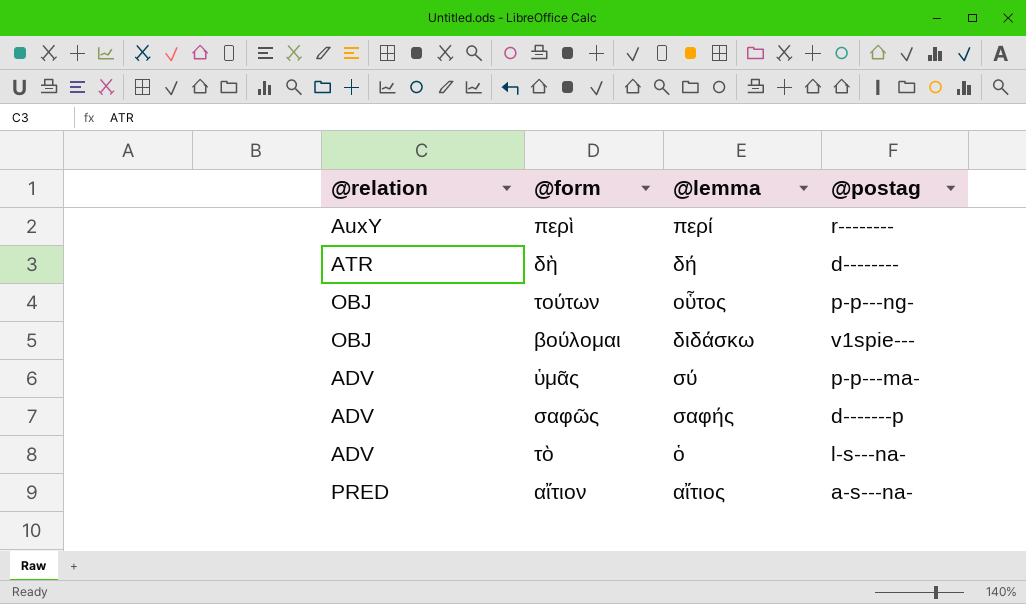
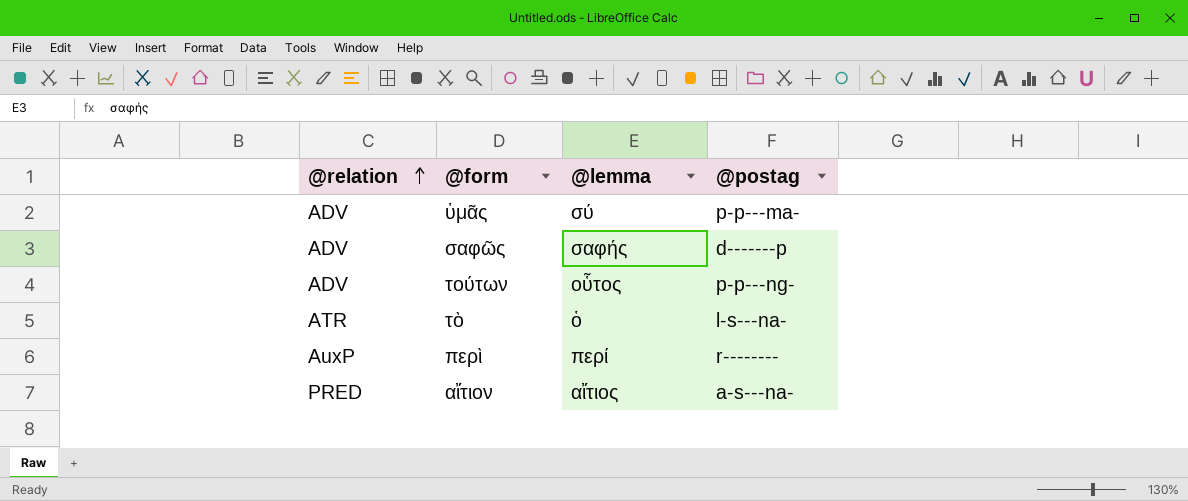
row order: none -> @relation ascending
row δὴ: ATR | δή | d-------- -> none
row βούλομαι: OBJ | διδάσκω | v1spie--- -> none
τούτων | @relation: OBJ -> ADV
τὸ | @relation: ADV -> ATR
περὶ | @relation: AuxY -> AuxP

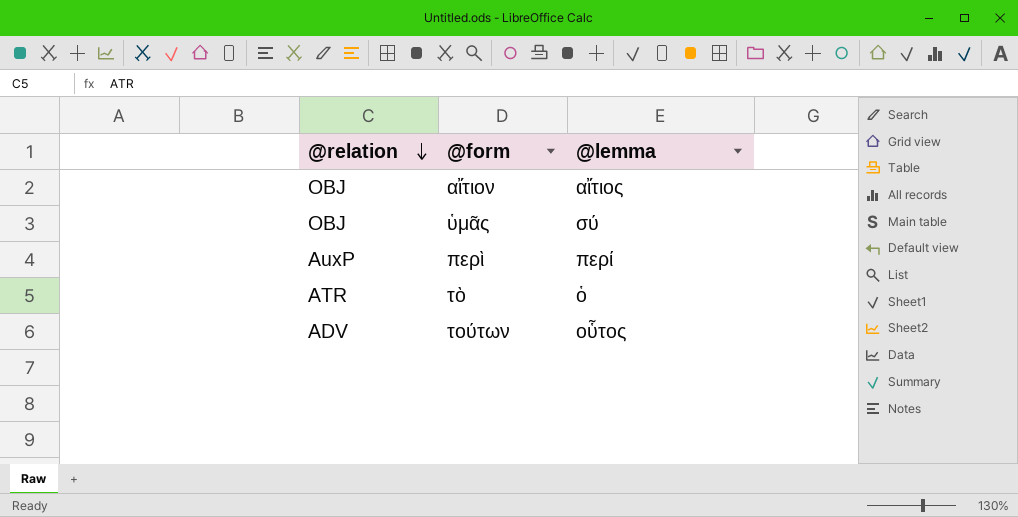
row order: @relation ascending -> @relation descending
column @postag | position: 4 -> none
row σαφῶς: ADV | σαφής | d-------p -> none
αἴτιον | @relation: PRED -> OBJ
ὑμᾶς | @relation: ADV -> OBJ

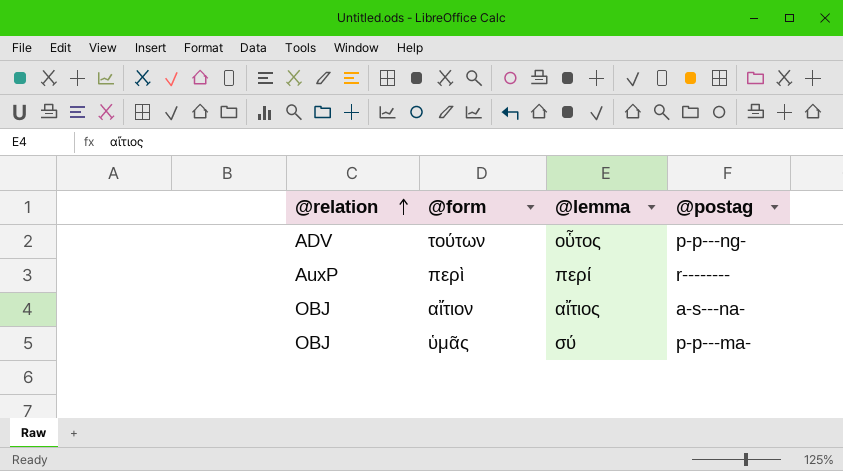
row order: @relation descending -> @relation ascending
column @postag | position: none -> 4
row τὸ: ATR | ὁ -> none

